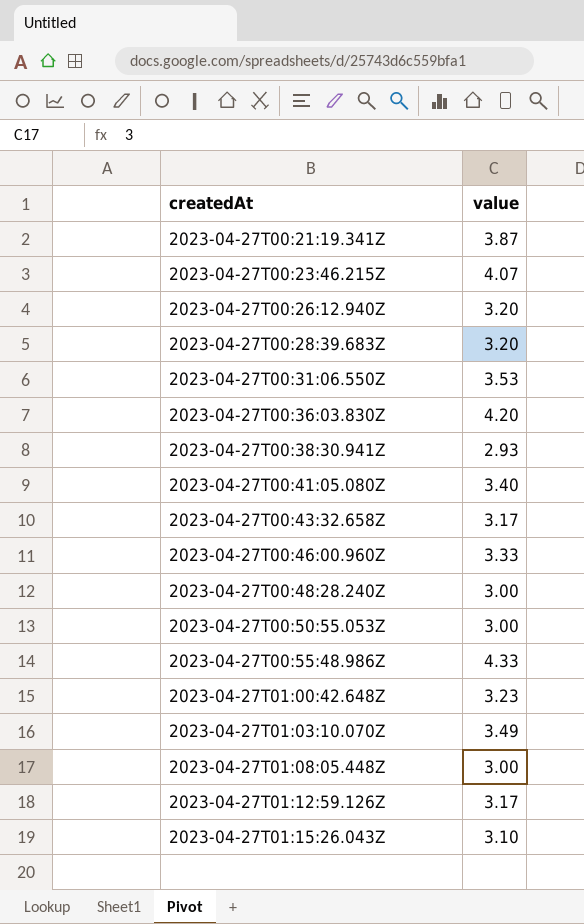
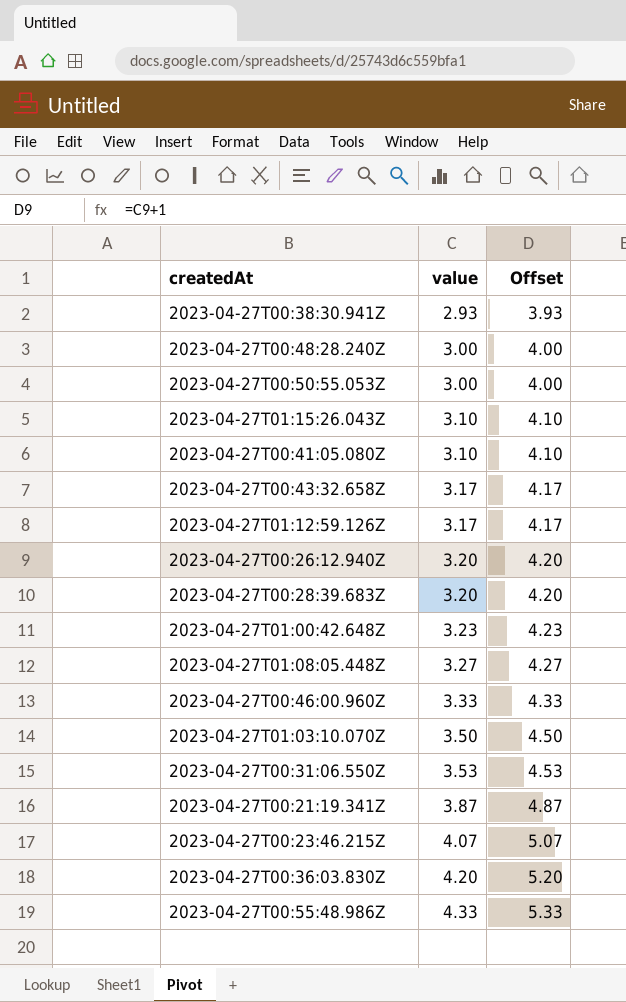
row order: createdAt ascending -> value ascending
column Offset | formula: none -> [value] + 1
2023-04-27T00:41:05.080Z | value: 3.40 -> 3.10
2023-04-27T01:08:05.448Z | value: 3.00 -> 3.27
2023-04-27T01:03:10.070Z | value: 3.49 -> 3.50

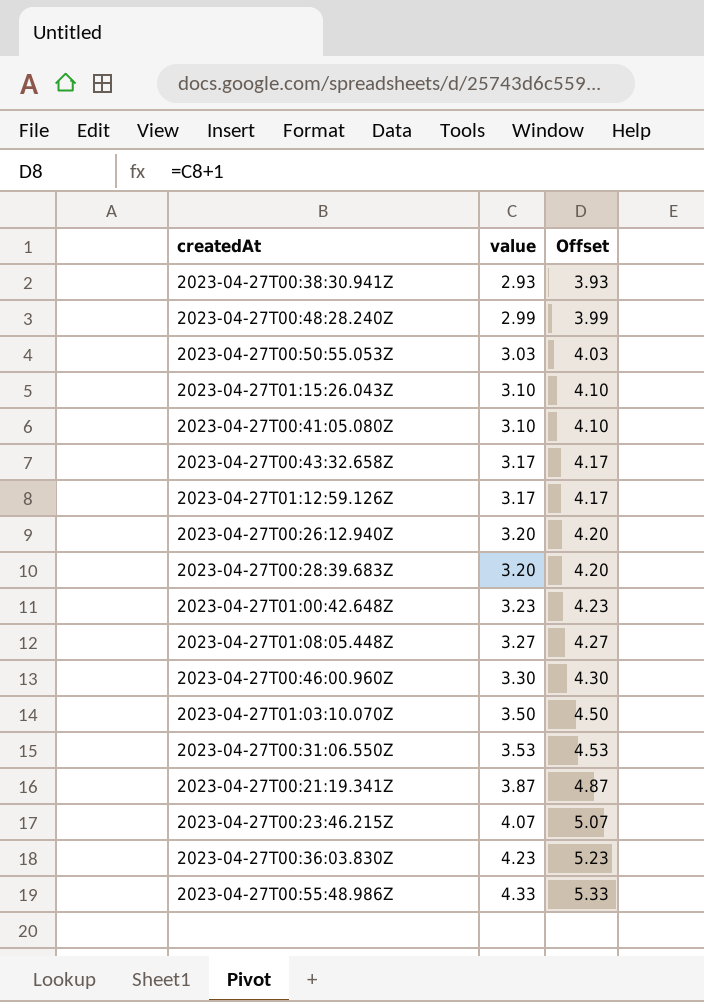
2023-04-27T00:48:28.240Z | value: 3.00 -> 2.99
2023-04-27T00:48:28.240Z | Offset: 4.00 -> 3.99
2023-04-27T00:50:55.053Z | value: 3.00 -> 3.03
2023-04-27T00:50:55.053Z | Offset: 4.00 -> 4.03
2023-04-27T00:46:00.960Z | value: 3.33 -> 3.30
2023-04-27T00:46:00.960Z | Offset: 4.33 -> 4.30
2023-04-27T00:36:03.830Z | value: 4.20 -> 4.23
2023-04-27T00:36:03.830Z | Offset: 5.20 -> 5.23

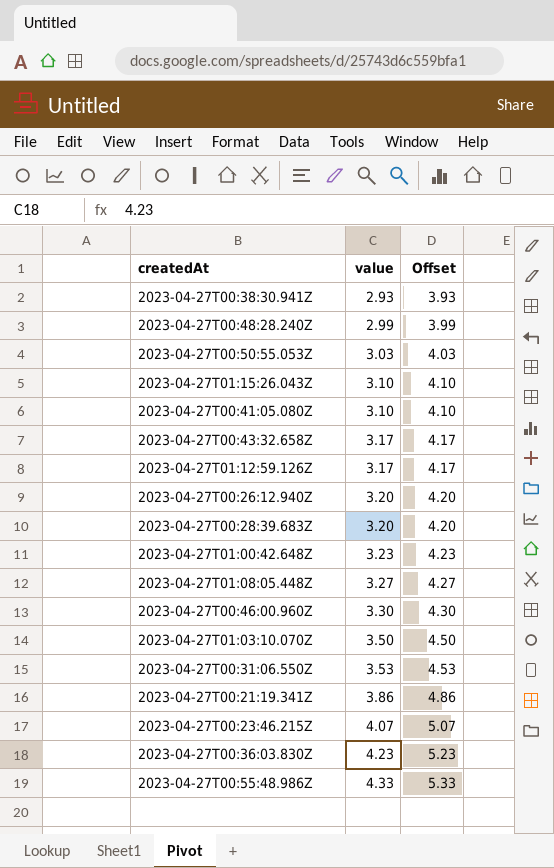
2023-04-27T00:21:19.341Z | value: 3.87 -> 3.86
2023-04-27T00:21:19.341Z | Offset: 4.87 -> 4.86

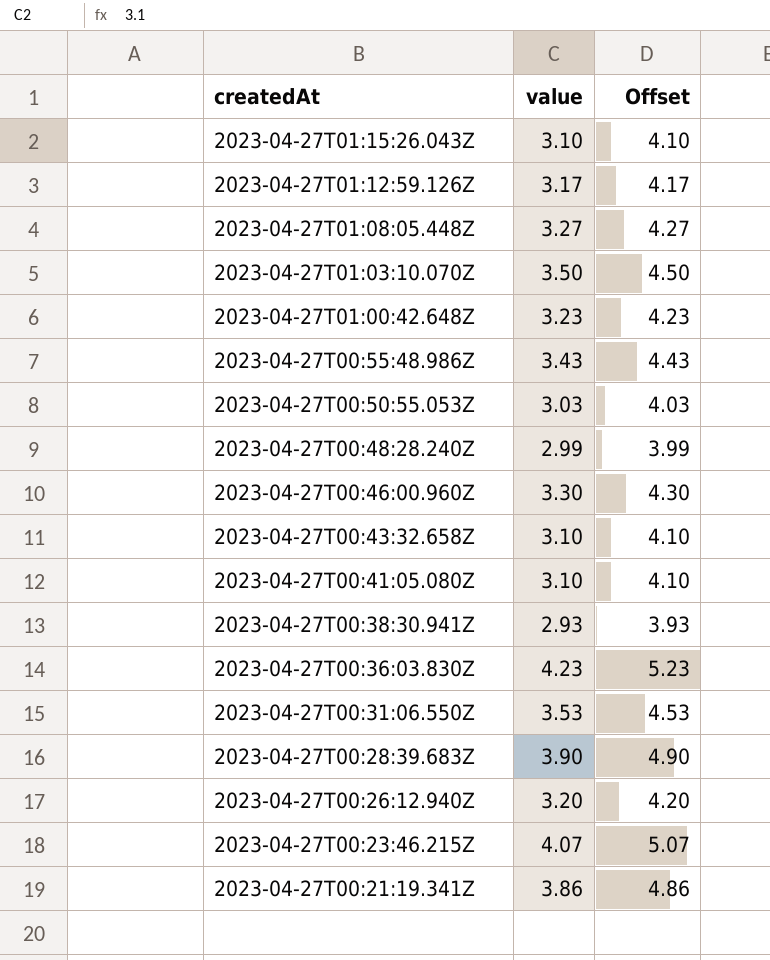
row order: value ascending -> createdAt descending
2023-04-27T00:55:48.986Z | value: 4.33 -> 3.43
2023-04-27T00:55:48.986Z | Offset: 5.33 -> 4.43
2023-04-27T00:43:32.658Z | value: 3.17 -> 3.10
2023-04-27T00:43:32.658Z | Offset: 4.17 -> 4.10
2023-04-27T00:28:39.683Z | value: 3.20 -> 3.90
2023-04-27T00:28:39.683Z | Offset: 4.20 -> 4.90

